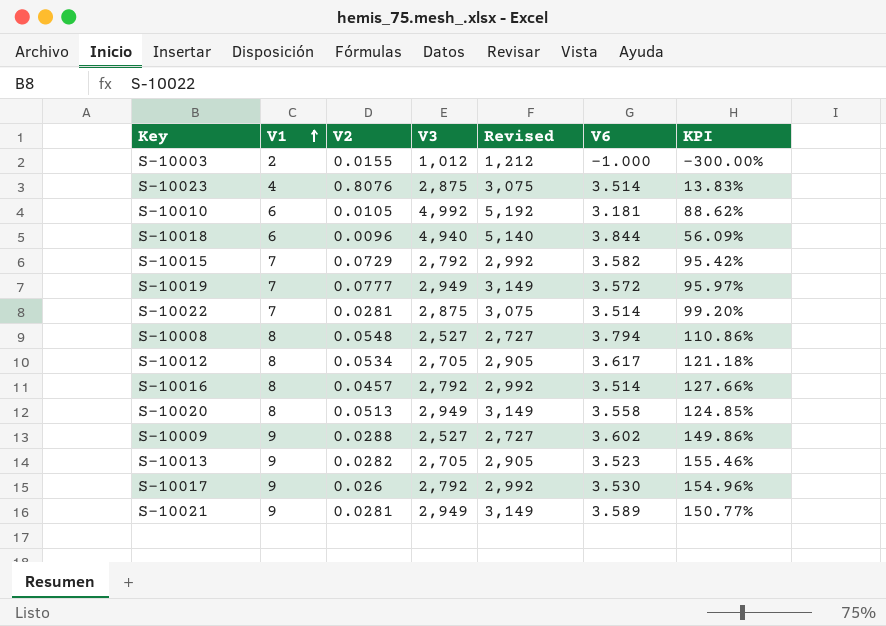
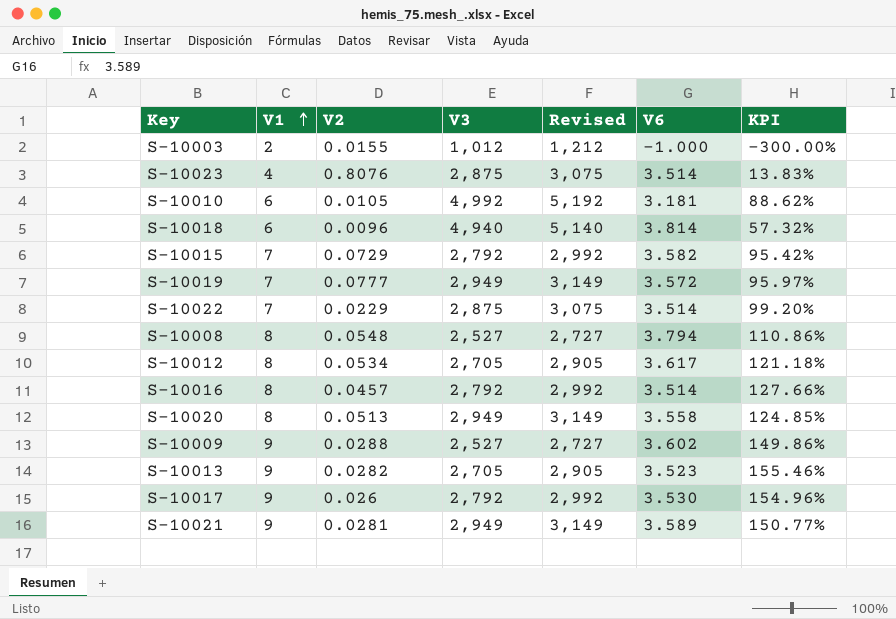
S-10018 | V6: 3.844 -> 3.814
S-10018 | KPI: 56.09% -> 57.32%
S-10022 | V2: 0.0281 -> 0.0229

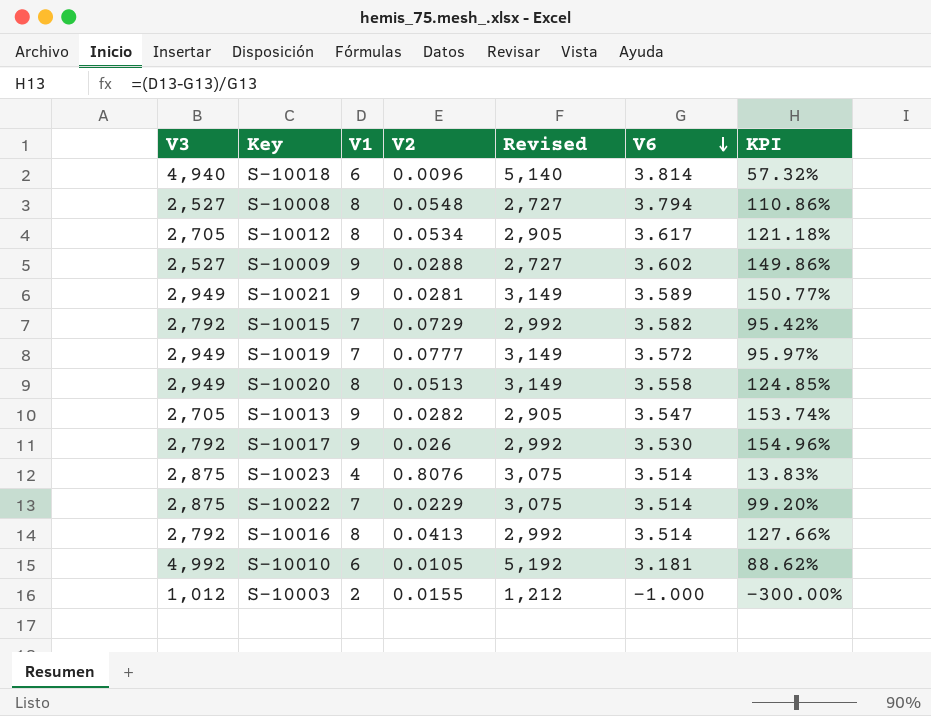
row order: V1 ascending -> V6 descending
column V3 | position: 4 -> 1
S-10013 | V6: 3.523 -> 3.547
S-10013 | KPI: 155.46% -> 153.74%
S-10016 | V2: 0.0457 -> 0.0413

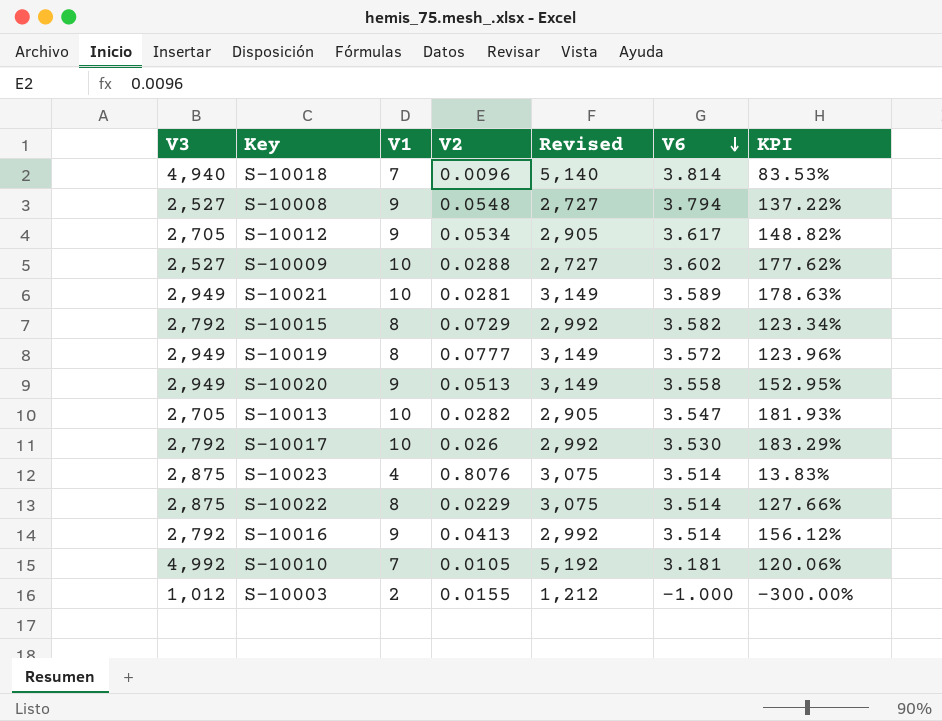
S-10018 | V1: 6 -> 7
S-10018 | KPI: 57.32% -> 83.53%
S-10008 | V1: 8 -> 9
S-10008 | KPI: 110.86% -> 137.22%
S-10012 | V1: 8 -> 9
S-10012 | KPI: 121.18% -> 148.82%
S-10009 | V1: 9 -> 10
S-10009 | KPI: 149.86% -> 177.62%
S-10021 | V1: 9 -> 10
S-10021 | KPI: 150.77% -> 178.63%
S-10015 | V1: 7 -> 8
S-10015 | KPI: 95.42% -> 123.34%
S-10019 | V1: 7 -> 8
S-10019 | KPI: 95.97% -> 123.96%
S-10020 | V1: 8 -> 9
S-10020 | KPI: 124.85% -> 152.95%
S-10013 | V1: 9 -> 10
S-10013 | KPI: 153.74% -> 181.93%
S-10017 | V1: 9 -> 10
S-10017 | KPI: 154.96% -> 183.29%
S-10022 | V1: 7 -> 8
S-10022 | KPI: 99.20% -> 127.66%
S-10016 | V1: 8 -> 9
S-10016 | KPI: 127.66% -> 156.12%
S-10010 | V1: 6 -> 7
S-10010 | KPI: 88.62% -> 120.06%

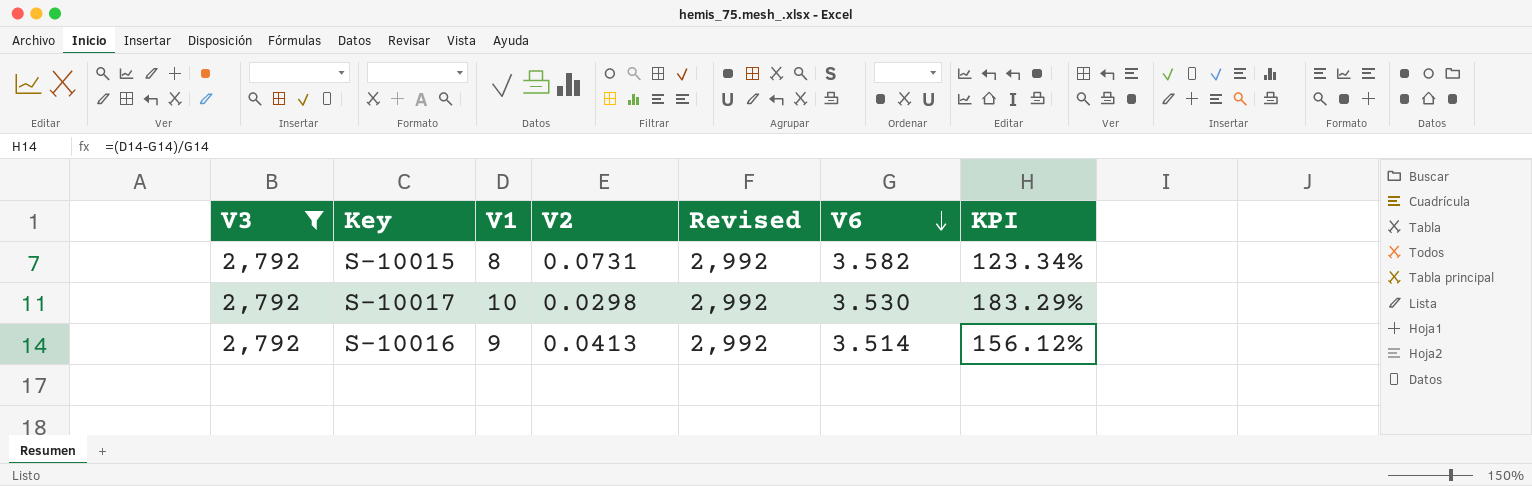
filter: none -> V3 = 2,792
S-10015 | V2: 0.0729 -> 0.0731
S-10017 | V2: 0.026 -> 0.0298

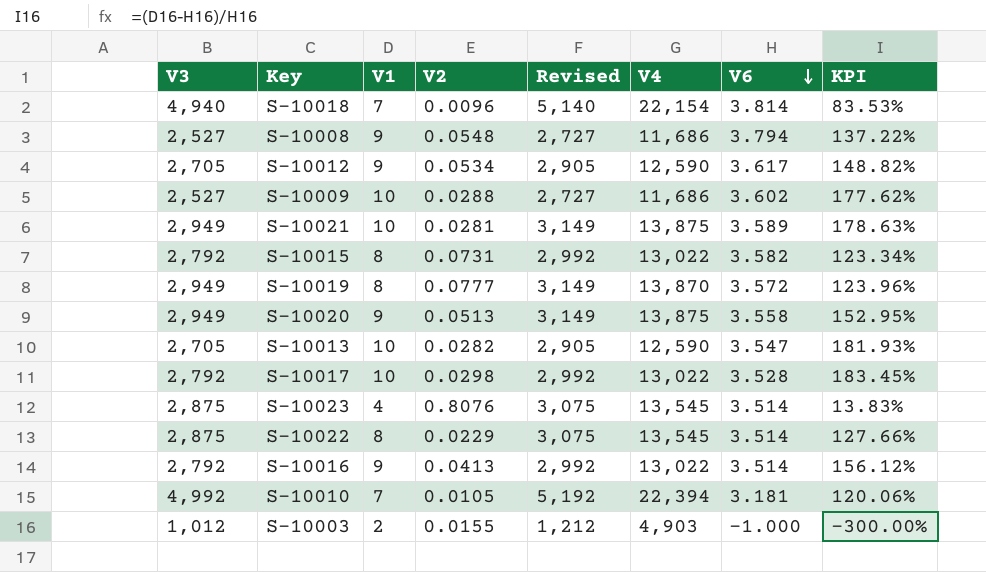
filter: V3 = 2,792 -> none
column V4 | position: none -> 6
S-10017 | V6: 3.530 -> 3.528
S-10017 | KPI: 183.29% -> 183.45%

